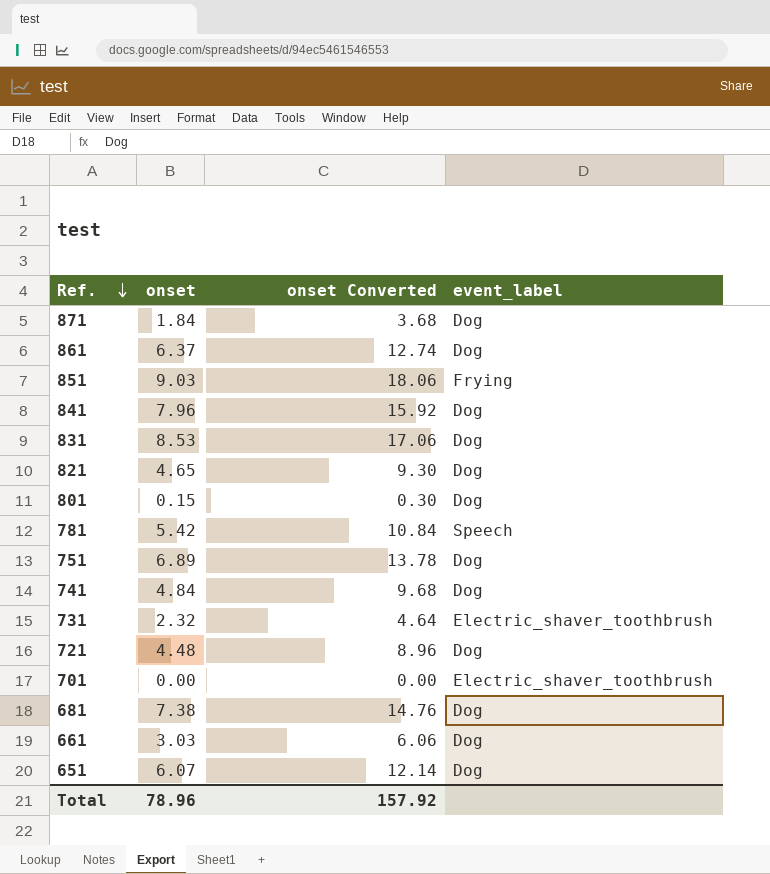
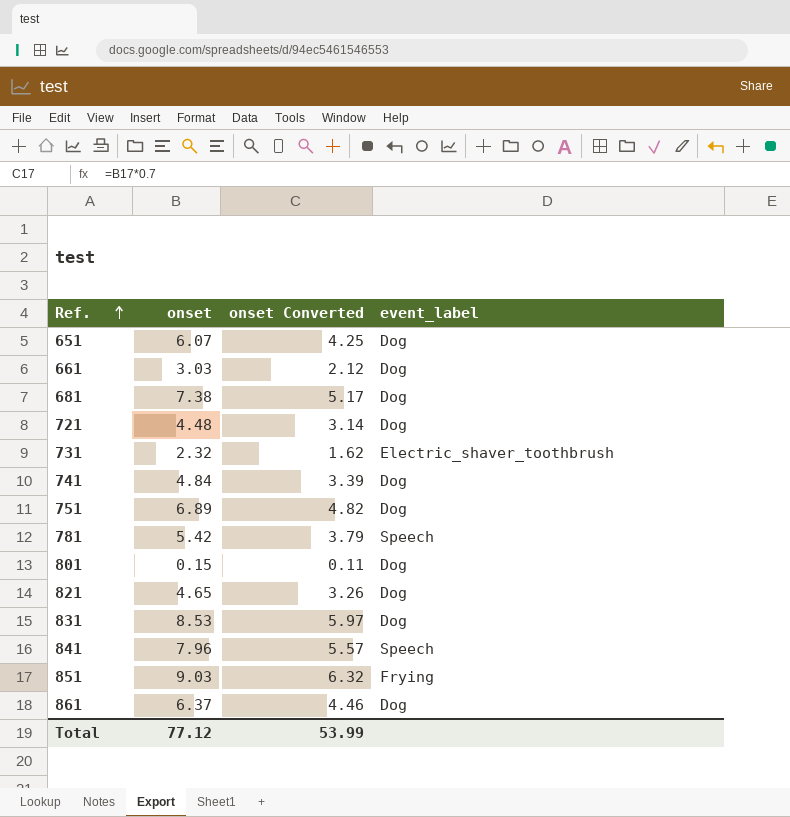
row order: Ref. descending -> Ref. ascending
column onset Converted | formula: [onset] * 2 -> [onset] * 0.7
row 871: 1.84 | 3.68 | Dog -> none
row 701: 0.00 | 0.00 | Electric_shaver_toothbrush -> none
841 | event_label: Dog -> Speech
Total | onset: 78.96 -> 77.12
Total | onset Converted: 157.92 -> 53.99

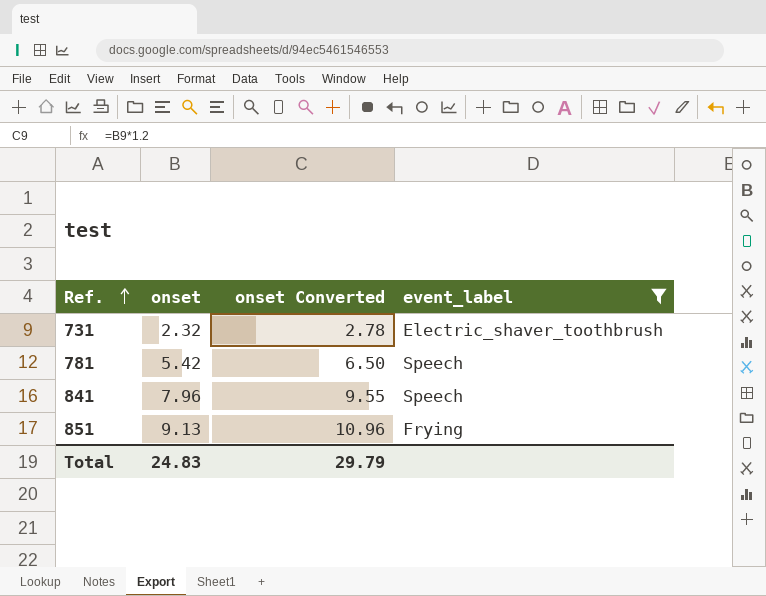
filter: none -> event_label != Dog
column onset Converted | formula: [onset] * 0.7 -> [onset] * 1.2
851 | onset: 9.03 -> 9.13
Total | onset: 77.12 -> 24.83
Total | onset Converted: 53.99 -> 29.79

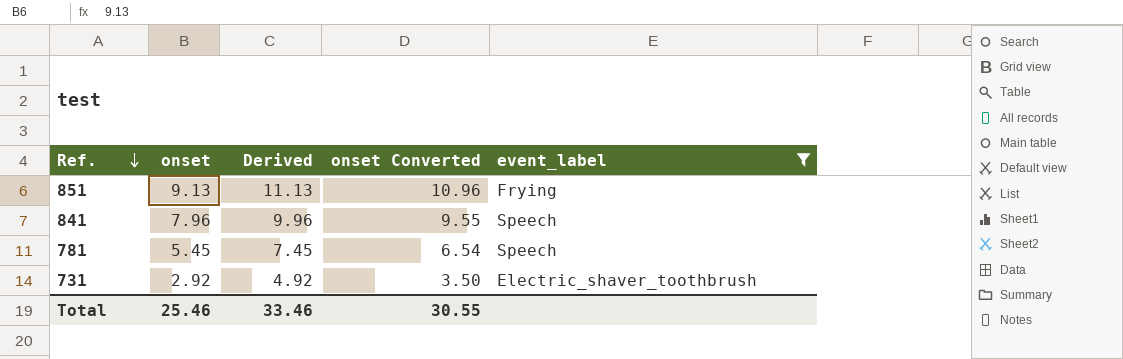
row order: Ref. ascending -> Ref. descending
column Derived | formula: none -> [onset] + 2
781 | onset: 5.42 -> 5.45
781 | onset Converted: 6.50 -> 6.54
731 | onset: 2.32 -> 2.92
731 | onset Converted: 2.78 -> 3.50
Total | onset: 24.83 -> 25.46
Total | onset Converted: 29.79 -> 30.55

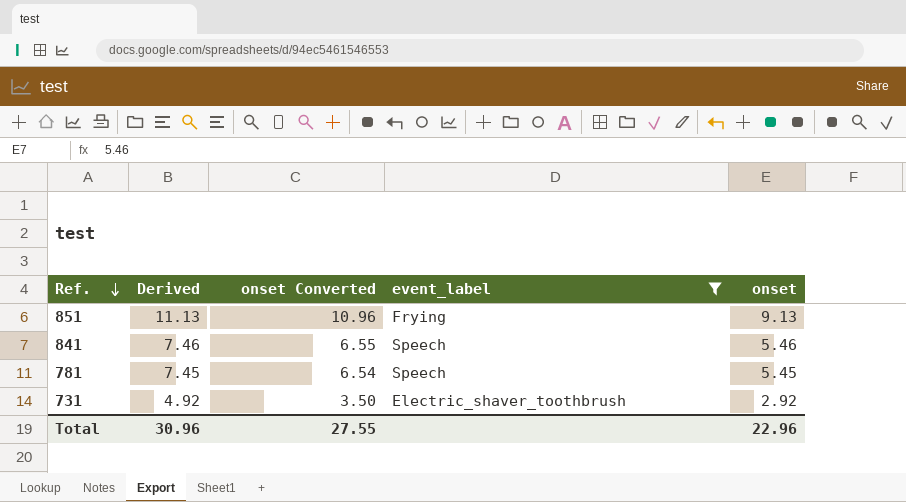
column onset | position: 2 -> 5
841 | Derived: 9.96 -> 7.46
841 | onset Converted: 9.55 -> 6.55
841 | onset: 7.96 -> 5.46
Total | Derived: 33.46 -> 30.96
Total | onset Converted: 30.55 -> 27.55
Total | onset: 25.46 -> 22.96

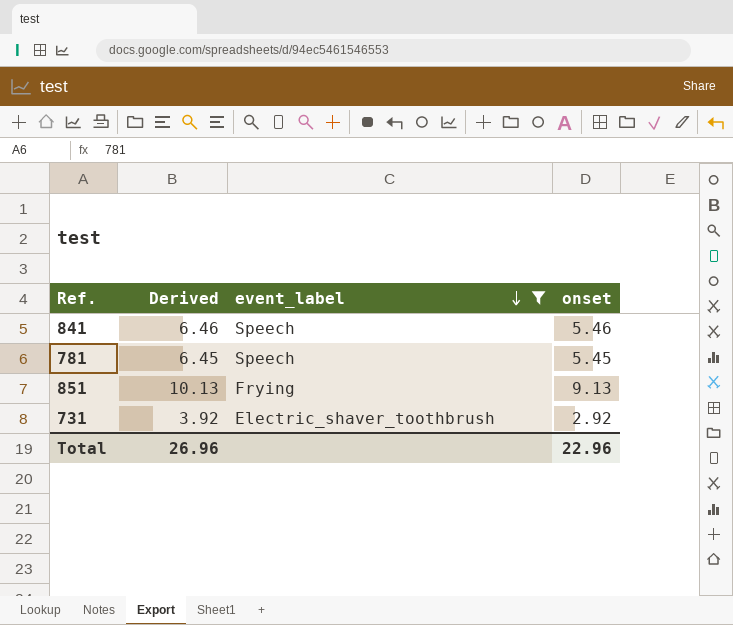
row order: Ref. descending -> event_label descending
column onset Converted | formula: [onset] * 1.2 -> none
column Derived | formula: [onset] + 2 -> [onset] + 1
Total | Derived: 30.96 -> 26.96

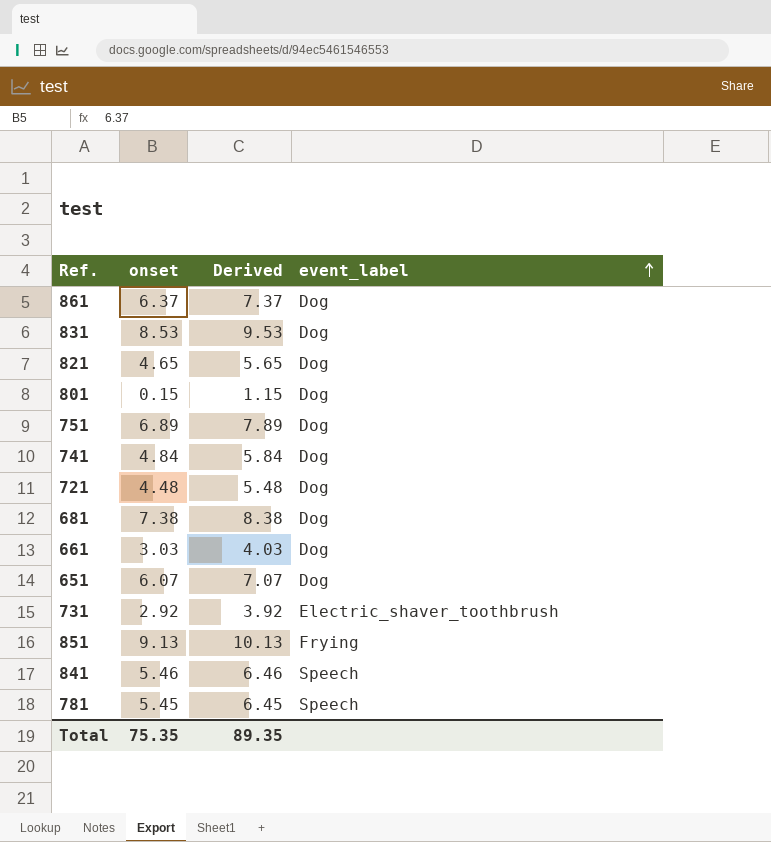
filter: event_label != Dog -> none
row order: event_label descending -> event_label ascending
column onset | position: 4 -> 2
Total | onset: 22.96 -> 75.35
Total | Derived: 26.96 -> 89.35

